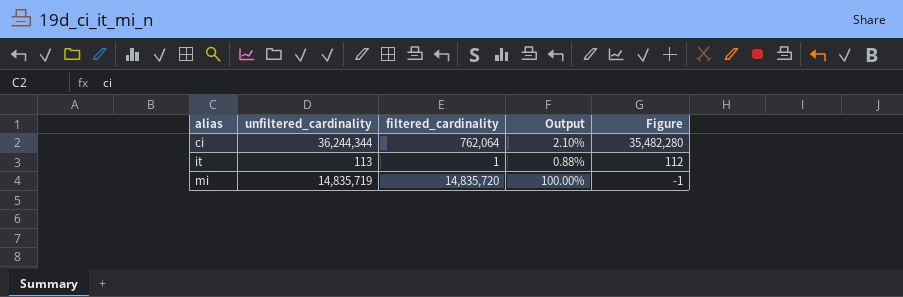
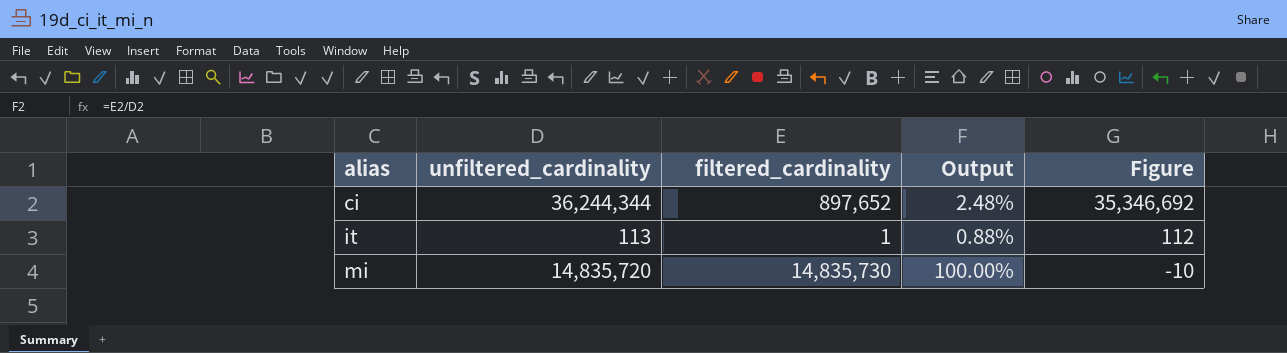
ci | filtered_cardinality: 762,064 -> 897,652
ci | Output: 2.10% -> 2.48%
ci | Figure: 35,482,280 -> 35,346,692
mi | unfiltered_cardinality: 14,835,719 -> 14,835,720
mi | filtered_cardinality: 14,835,720 -> 14,835,730
mi | Figure: -1 -> -10

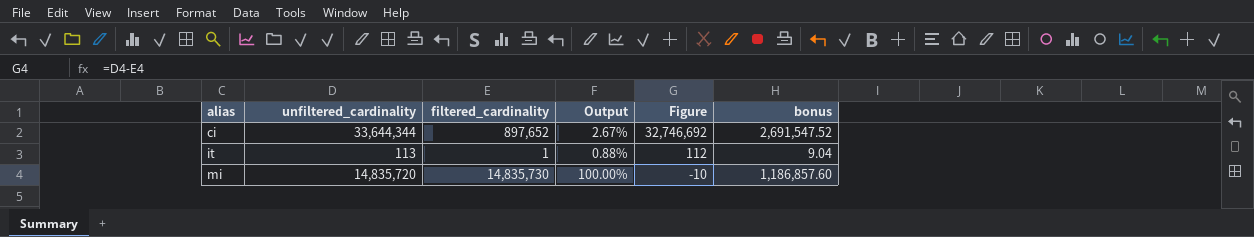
column bonus | formula: none -> [unfiltered_cardinality] * 0.08
ci | unfiltered_cardinality: 36,244,344 -> 33,644,344
ci | Output: 2.48% -> 2.67%
ci | Figure: 35,346,692 -> 32,746,692

